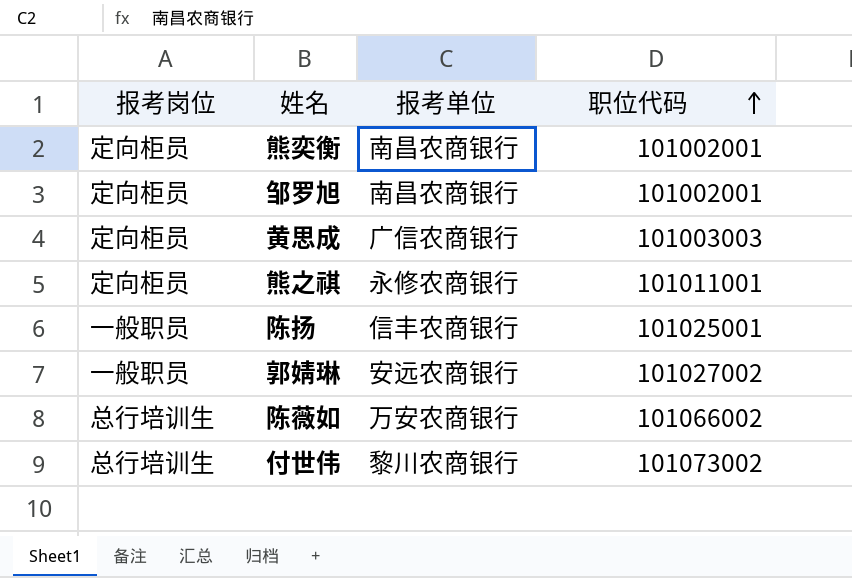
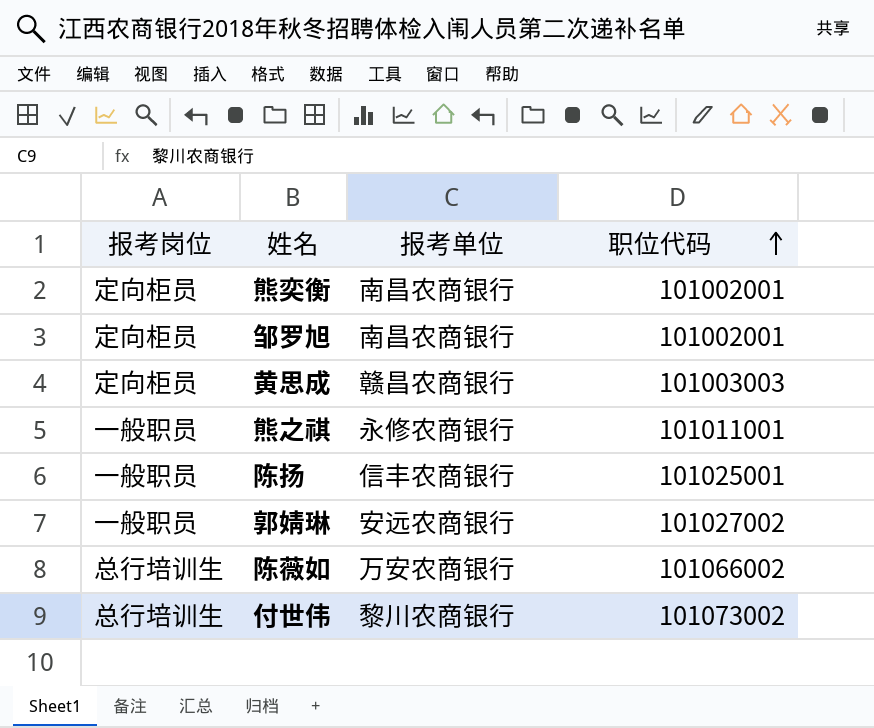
黄思成 | 报考单位: 广信农商银行 -> 赣昌农商银行
熊之祺 | 报考岗位: 定向柜员 -> 一般职员

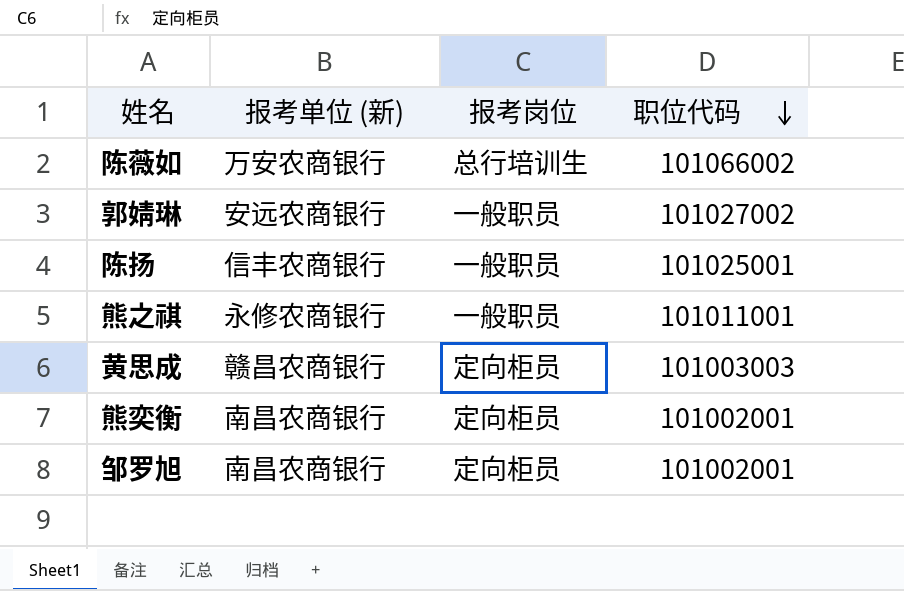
row order: 职位代码 ascending -> 职位代码 descending
column name: 报考单位 -> 报考单位 (新)
column 报考岗位 | position: 1 -> 3
row 付世伟: 总行培训生 | 黎川农商银行 | 101073002 -> none

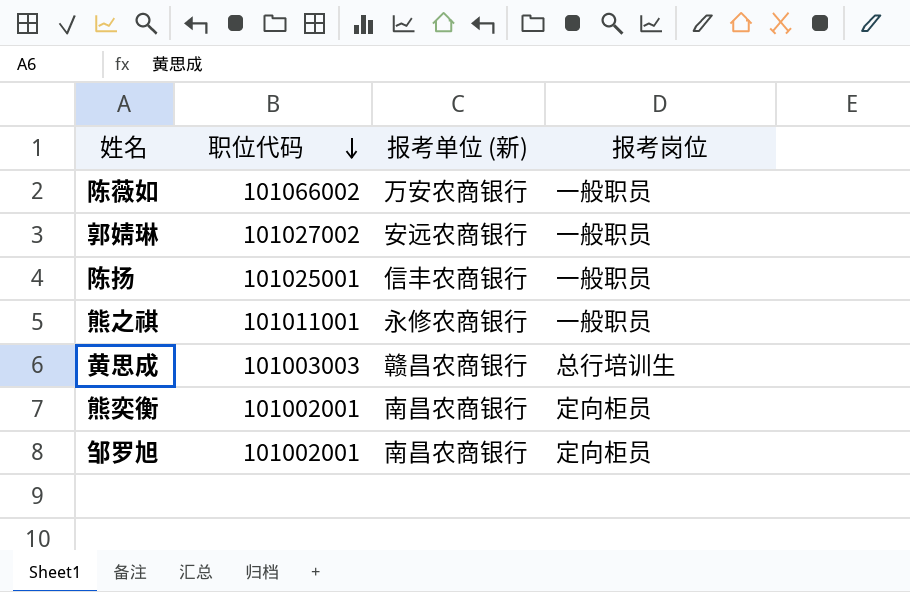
column 职位代码 | position: 4 -> 2
陈薇如 | 报考岗位: 总行培训生 -> 一般职员
黄思成 | 报考岗位: 定向柜员 -> 总行培训生

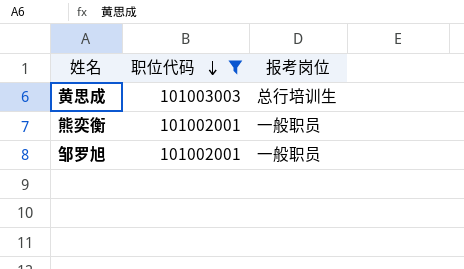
filter: none -> 职位代码 <= 101003003
column 报考单位 (新) | position: 3 -> none
熊奕衡 | 报考岗位: 定向柜员 -> 一般职员
邹罗旭 | 报考岗位: 定向柜员 -> 一般职员

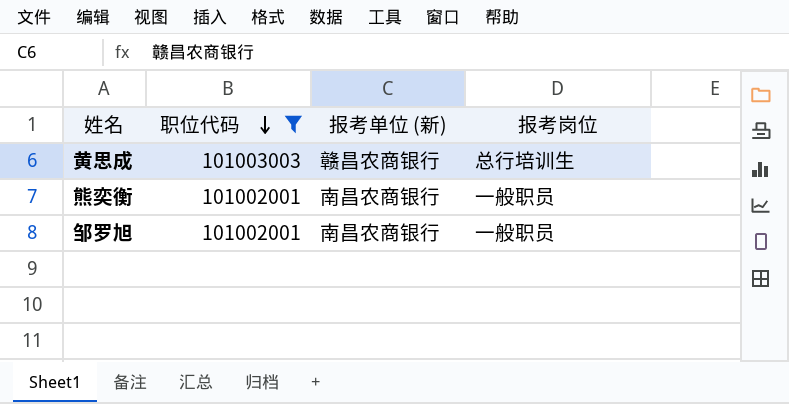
column 报考单位 (新) | position: none -> 3

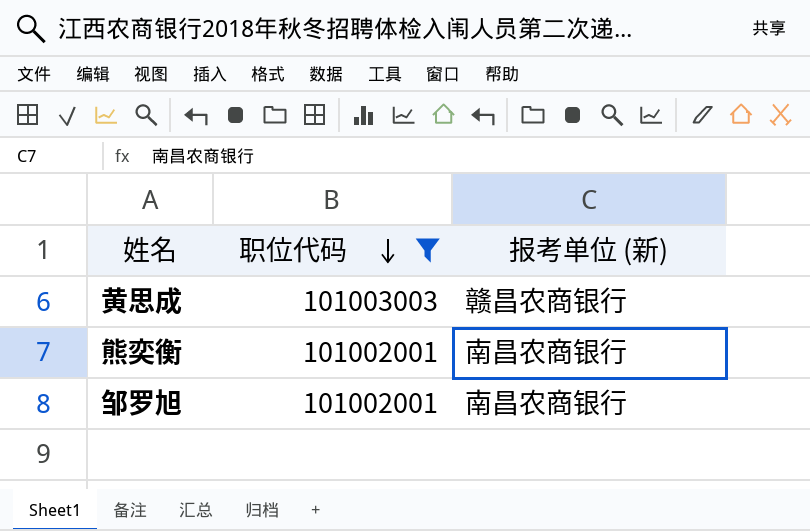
column 报考岗位 | position: 4 -> none

